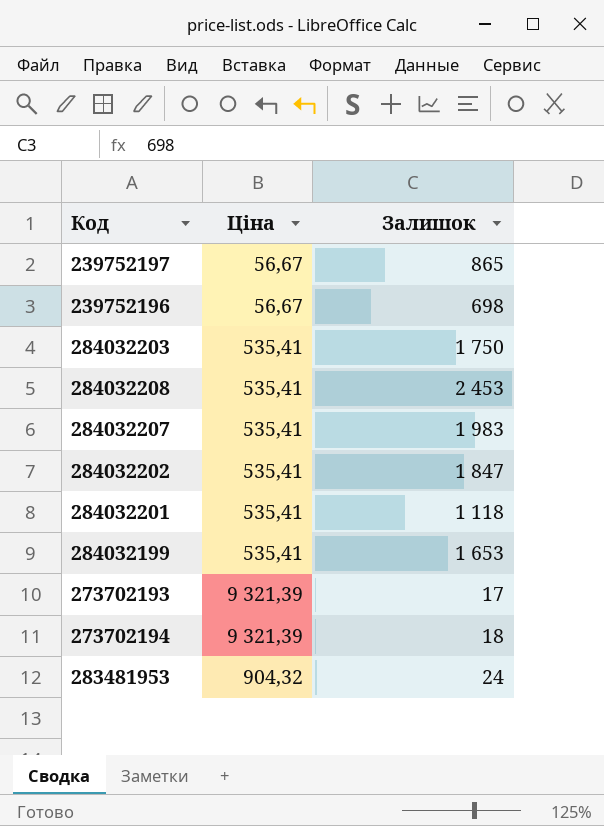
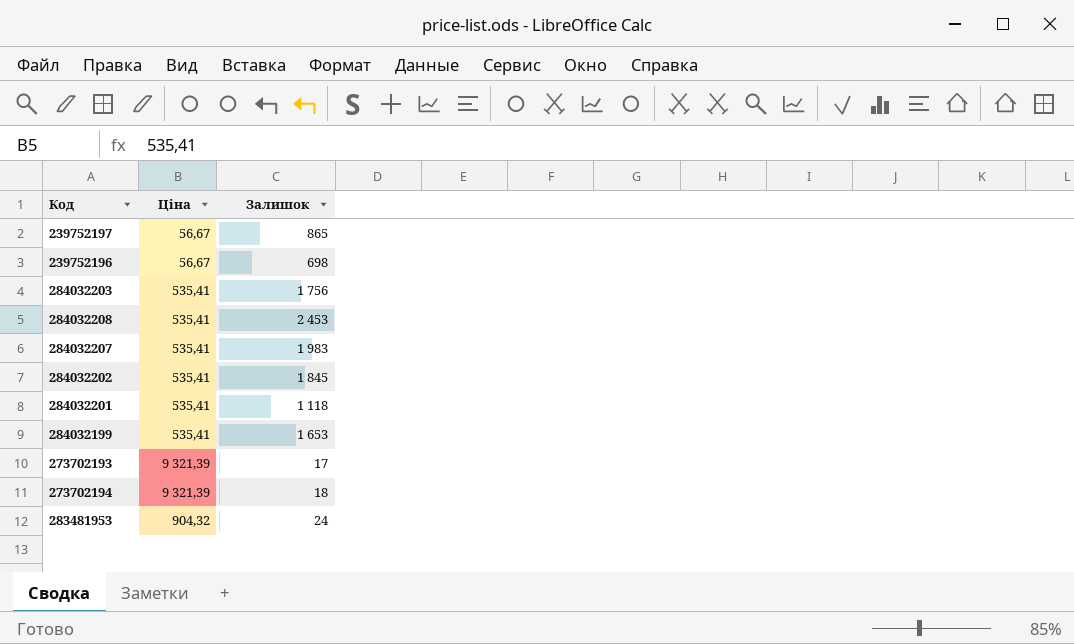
284032203 | Залишок: 1 750 -> 1 756
284032202 | Залишок: 1 847 -> 1 845

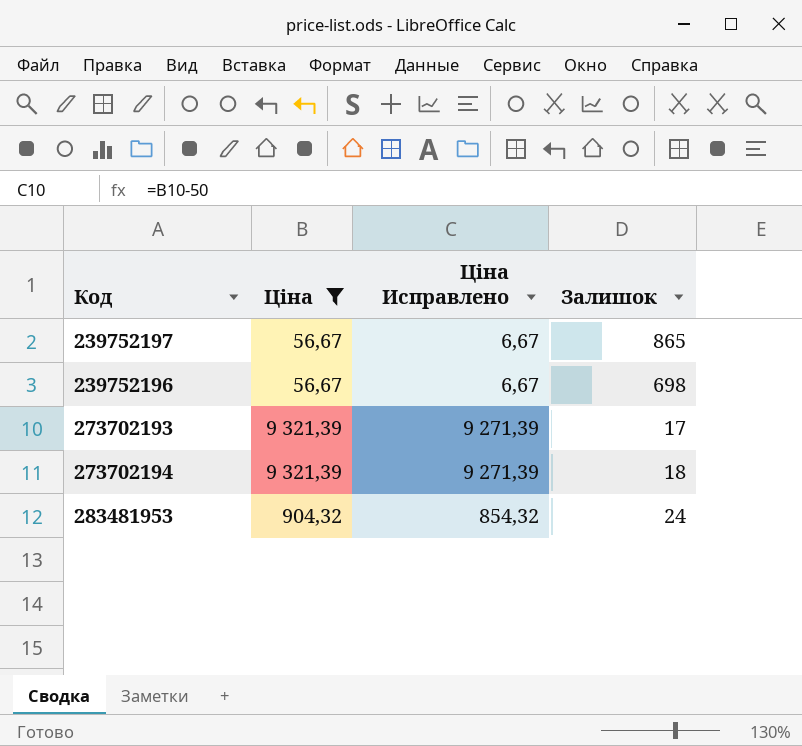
filter: none -> Ціна != 535,41
column Ціна Исправлено | formula: none -> [Ціна] - 50

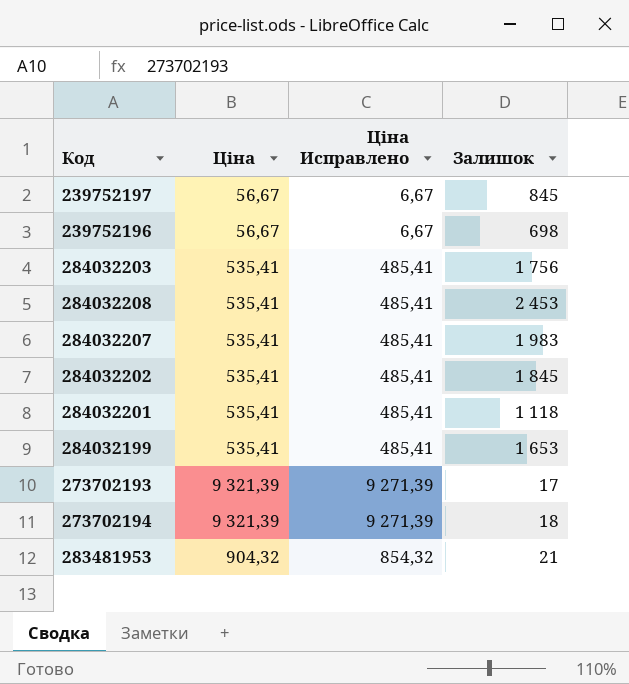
filter: Ціна != 535,41 -> none
239752197 | Залишок: 865 -> 845
283481953 | Залишок: 24 -> 21

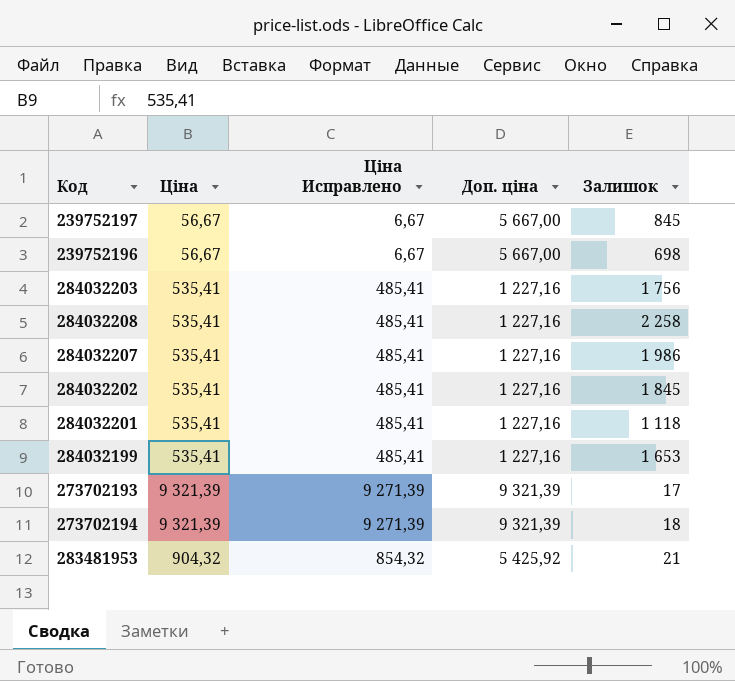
column Доп. ціна | position: none -> 4
284032208 | Залишок: 2 453 -> 2 258
284032207 | Залишок: 1 983 -> 1 986

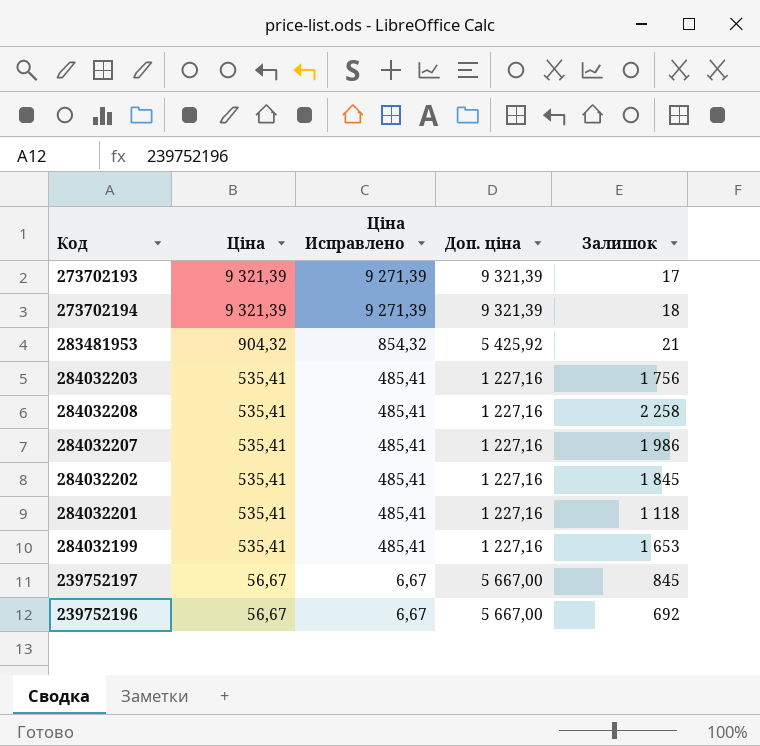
row order: none -> Ціна descending
239752196 | Залишок: 698 -> 692

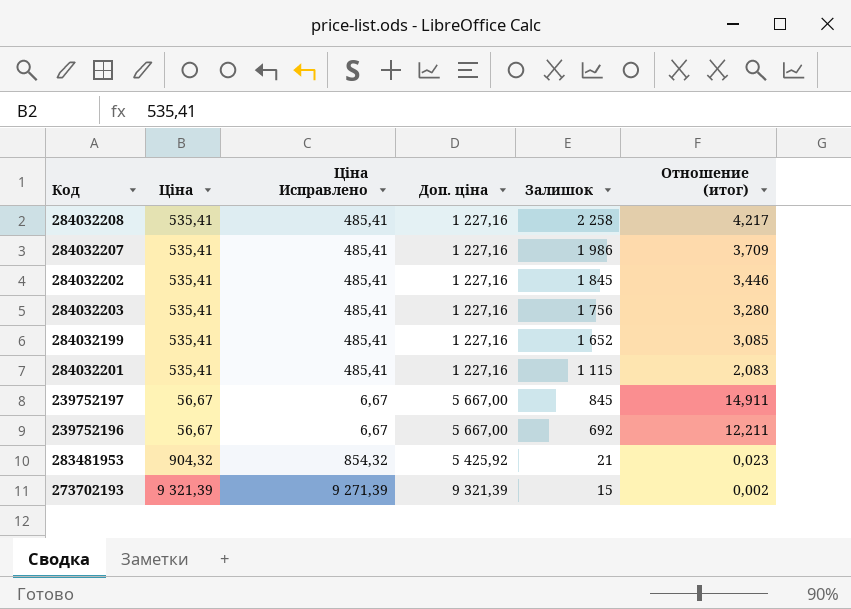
row order: Ціна descending -> Залишок descending
column Отношение (итог) | formula: none -> [Залишок] / [Ціна]
row 273702194: 9 321,39 | 9 271,39 | 9 321,39 | 18 -> none
284032199 | Залишок: 1 653 -> 1 652
284032201 | Залишок: 1 118 -> 1 115
273702193 | Залишок: 17 -> 15

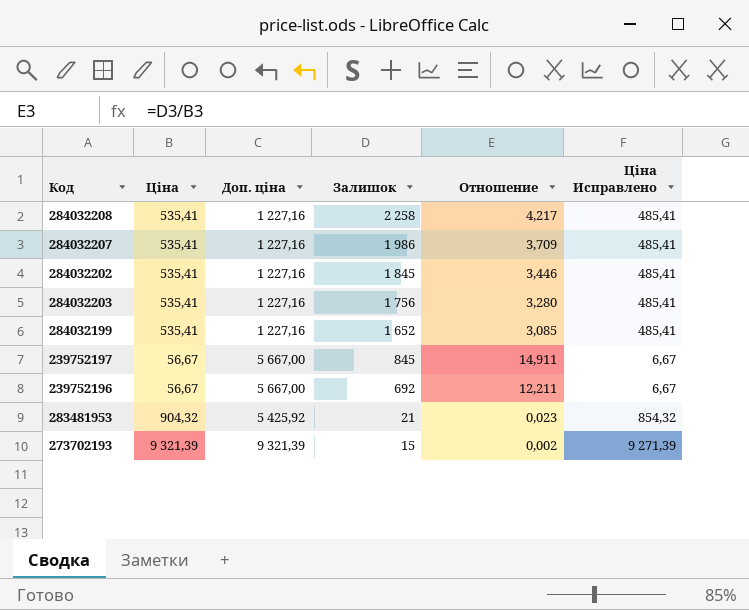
column name: Отношение (итог) -> Отношение
column Ціна Исправлено | position: 3 -> 6
row 284032201: 535,41 | 485,41 | 1 227,16 | 1 115 | 2,083 -> none

